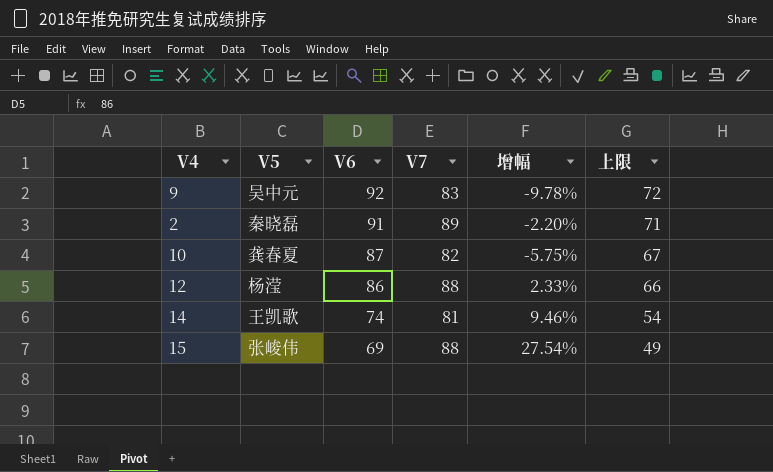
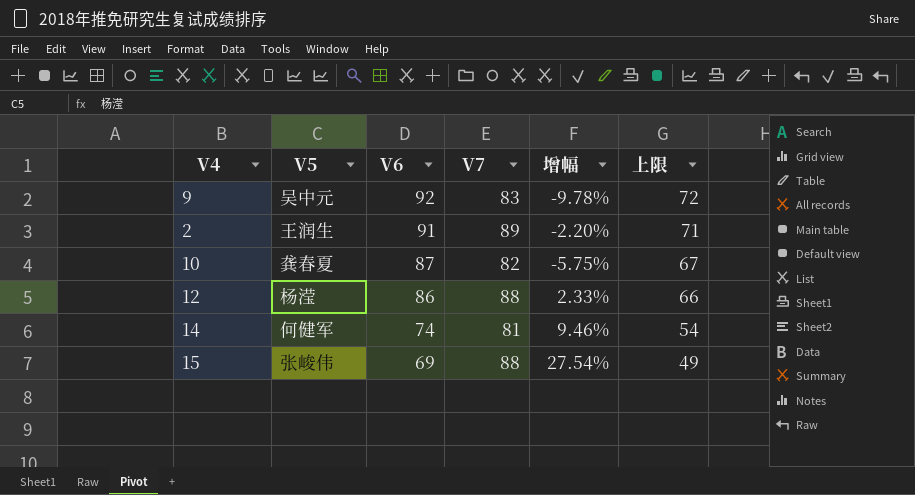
2 | V5: 秦晓磊 -> 王润生
14 | V5: 王凯歌 -> 何健军

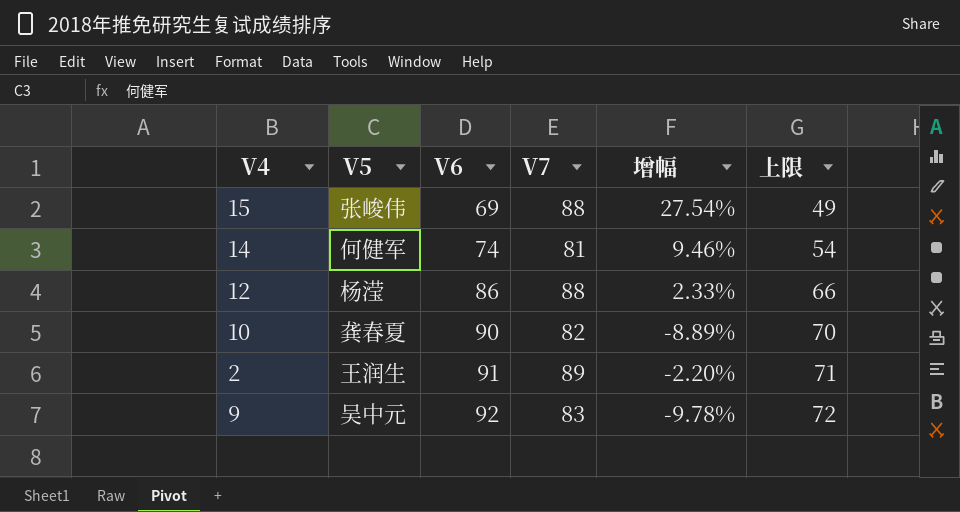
row order: V6 descending -> V6 ascending
10 | V6: 87 -> 90
10 | 增幅: -5.75% -> -8.89%
10 | 上限: 67 -> 70

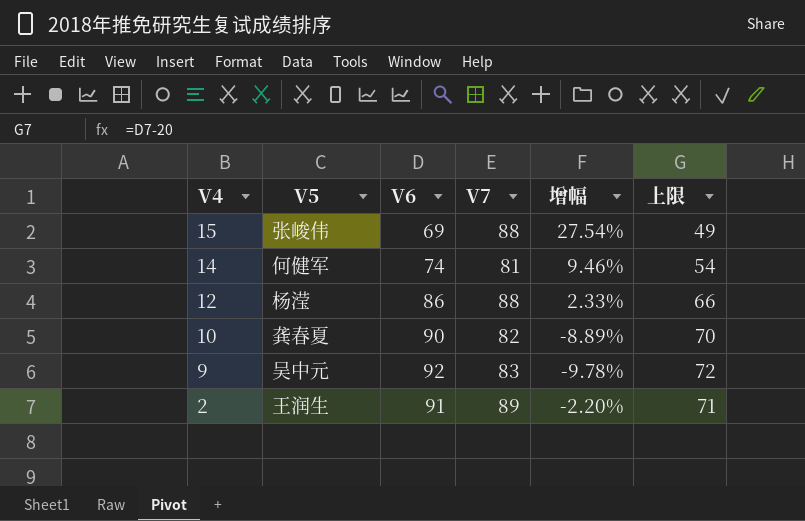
row order: V6 ascending -> V4 descending

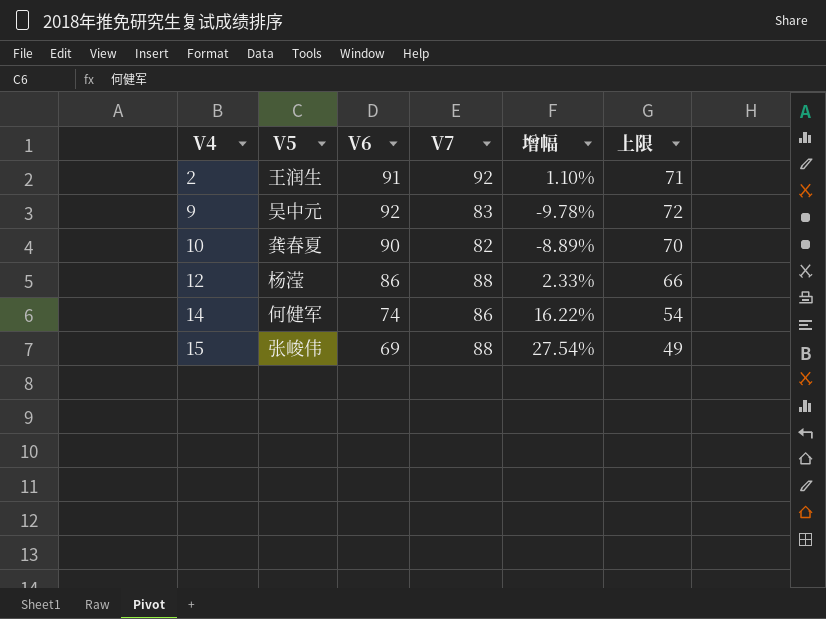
row order: V4 descending -> V4 ascending
2 | V7: 89 -> 92
2 | 增幅: -2.20% -> 1.10%
14 | V7: 81 -> 86
14 | 增幅: 9.46% -> 16.22%

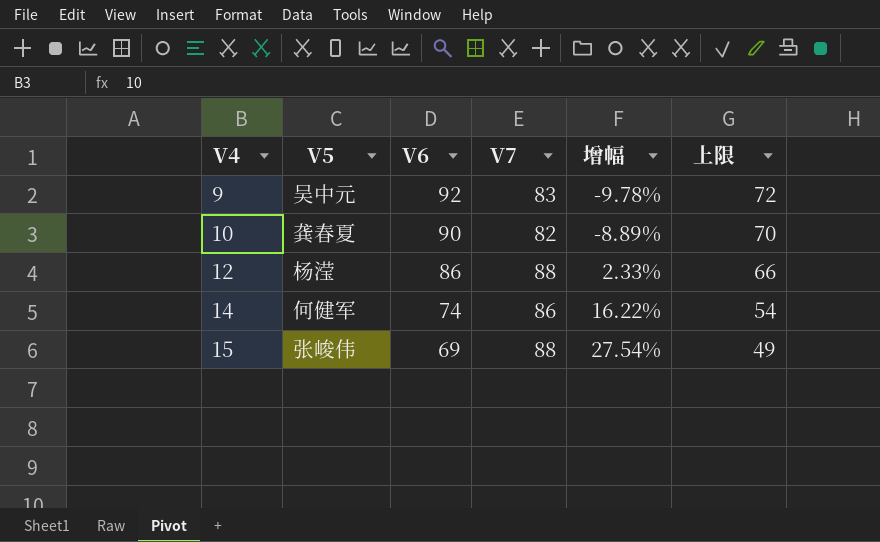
row 2: 王润生 | 91 | 92 | 1.10% | 71 -> none

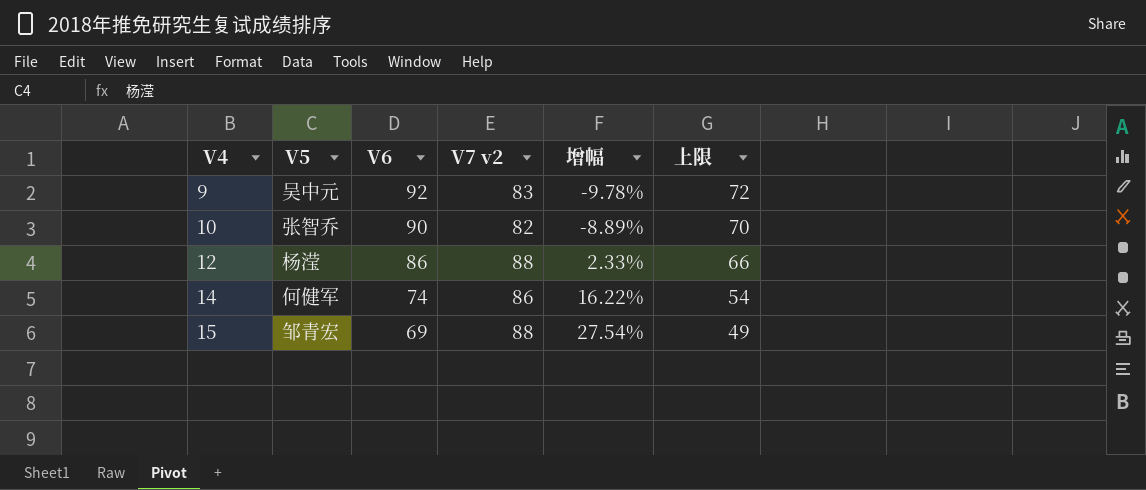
column name: V7 -> V7 v2
10 | V5: 龚春夏 -> 张智乔
15 | V5: 张峻伟 -> 邹青宏

